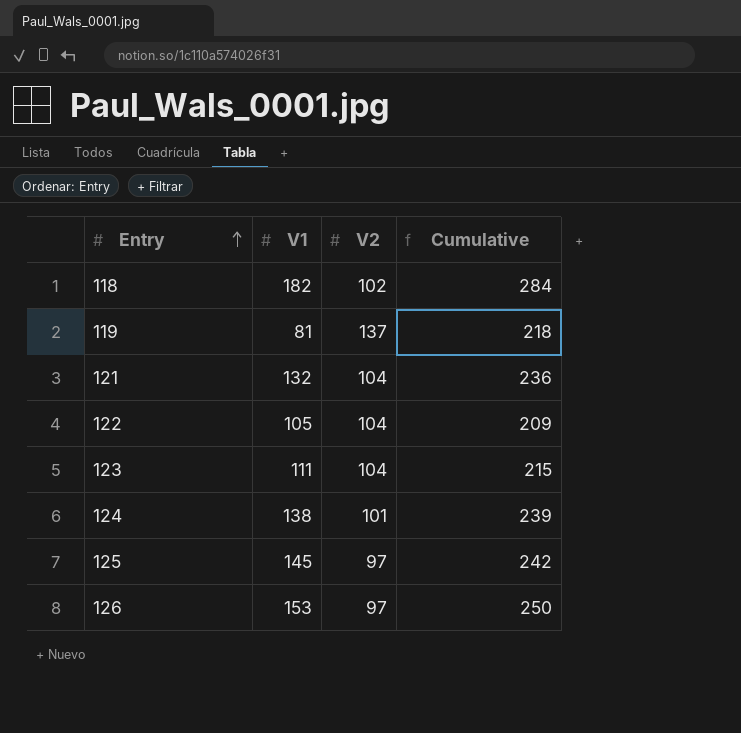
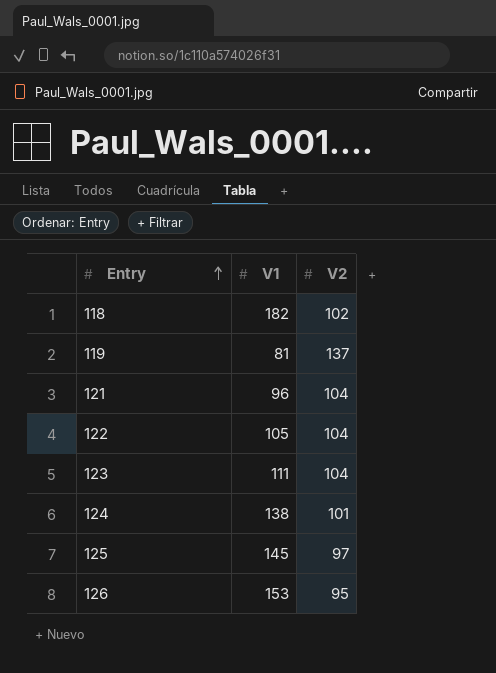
column Cumulative | formula: [V1] + [V2] -> none
121 | V1: 132 -> 96
126 | V2: 97 -> 95

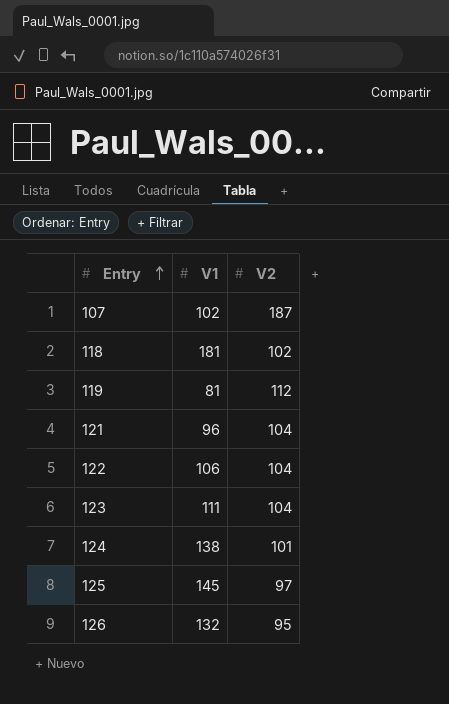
row 107: none -> 102 | 187
118 | V1: 182 -> 181
119 | V2: 137 -> 112
122 | V1: 105 -> 106
126 | V1: 153 -> 132

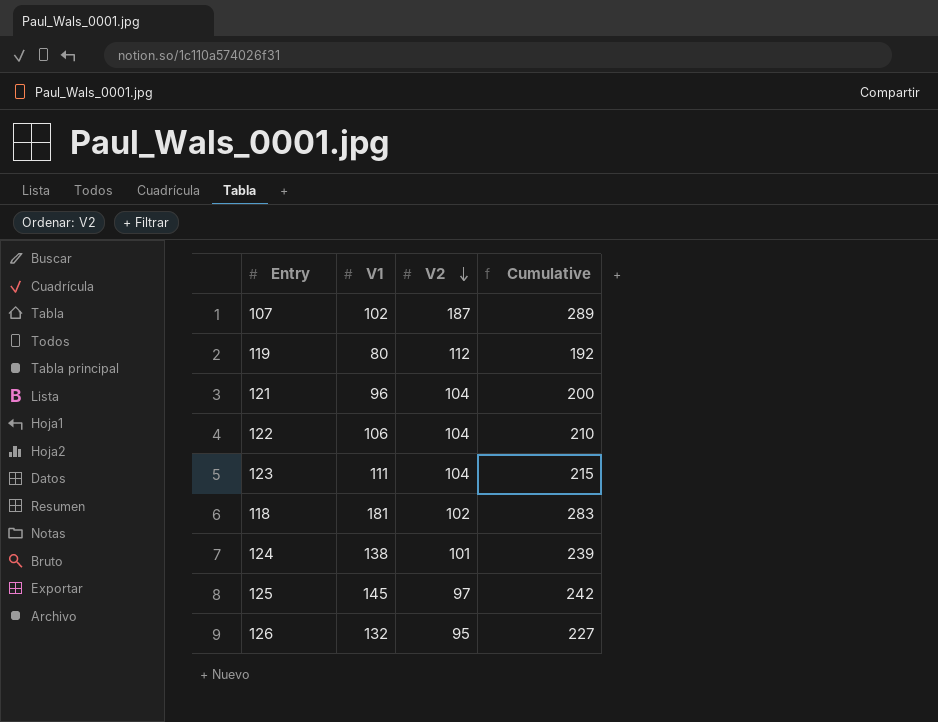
row order: Entry ascending -> V2 descending
column Cumulative | formula: none -> [V1] + [V2]
119 | V1: 81 -> 80

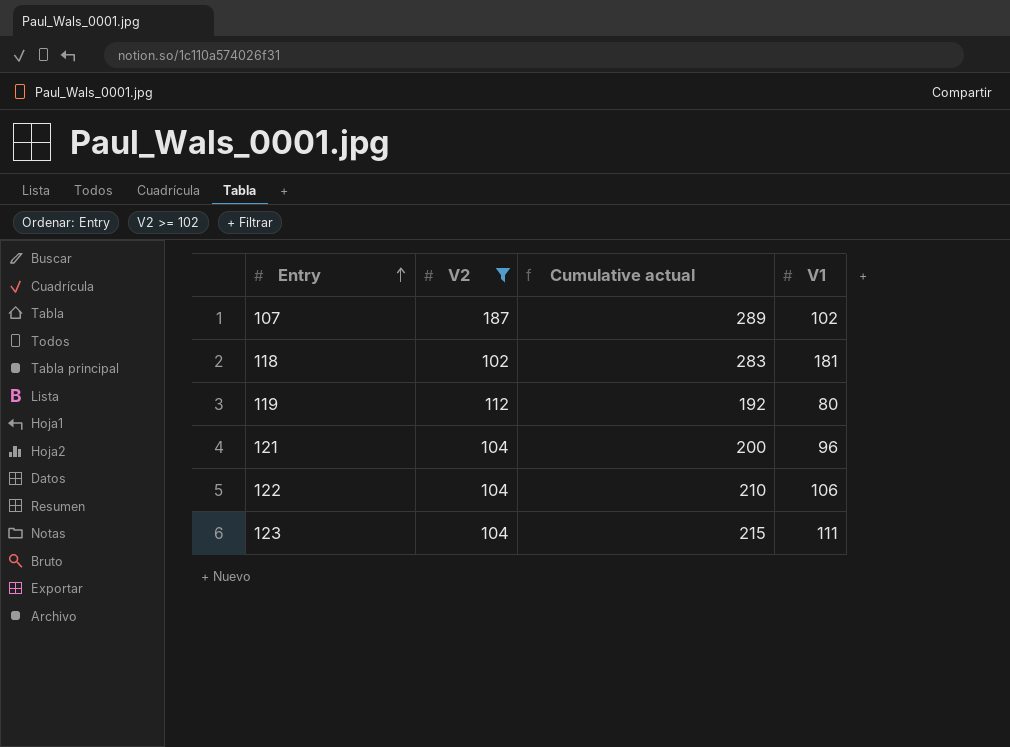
filter: none -> V2 >= 102
row order: V2 descending -> Entry ascending
column name: Cumulative -> Cumulative actual
column V1 | position: 2 -> 4

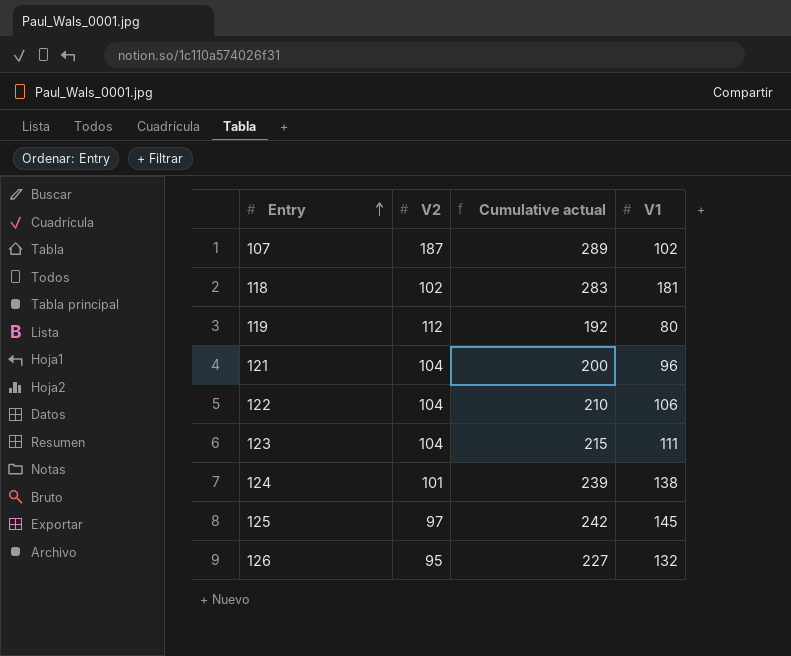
filter: V2 >= 102 -> none

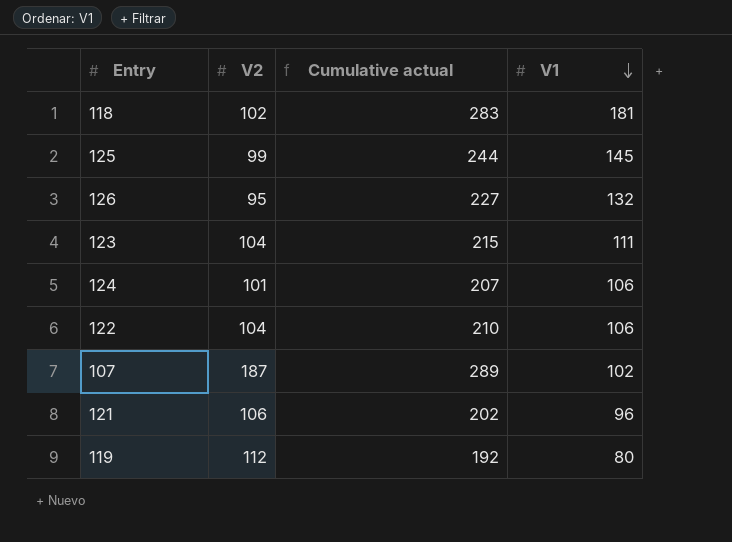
row order: Entry ascending -> V1 descending
125 | V2: 97 -> 99
125 | Cumulative actual: 242 -> 244
124 | Cumulative actual: 239 -> 207
124 | V1: 138 -> 106
121 | V2: 104 -> 106
121 | Cumulative actual: 200 -> 202

